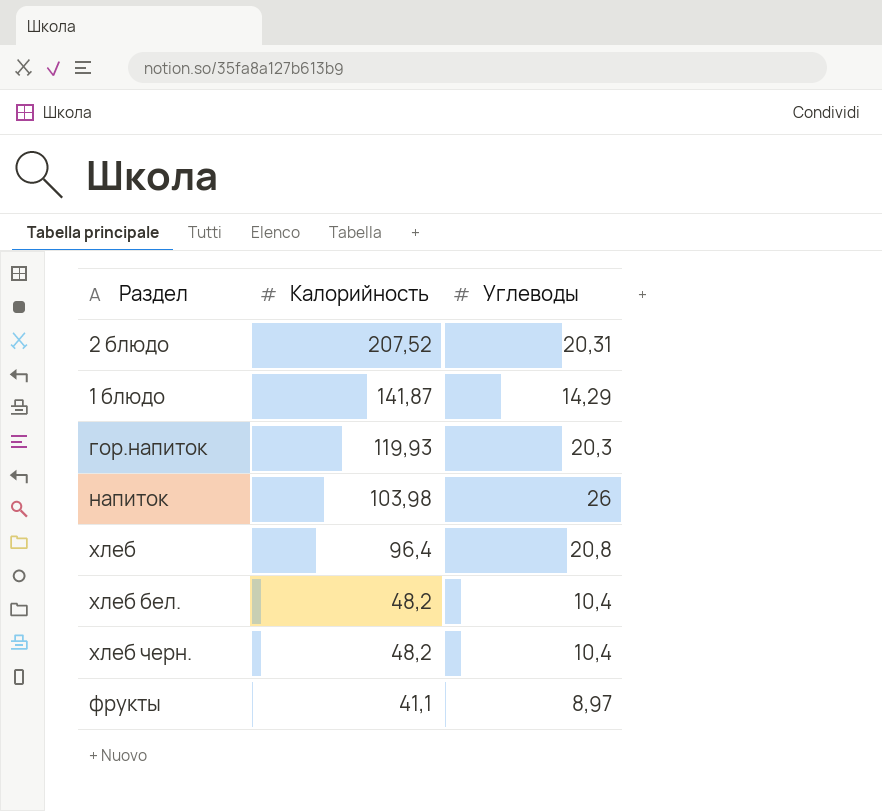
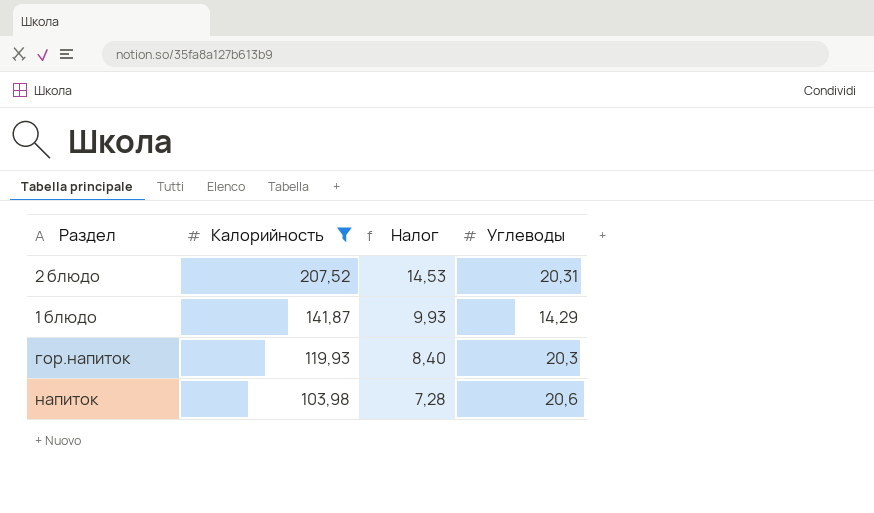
filter: none -> Калорийность >= 103,98
column Налог | formula: none -> [Калорийность] * 0,07
напиток | Углеводы: 26 -> 20,6

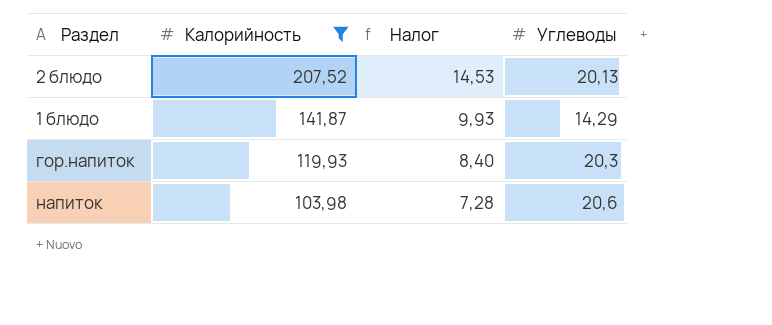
2 блюдо | Углеводы: 20,31 -> 20,13

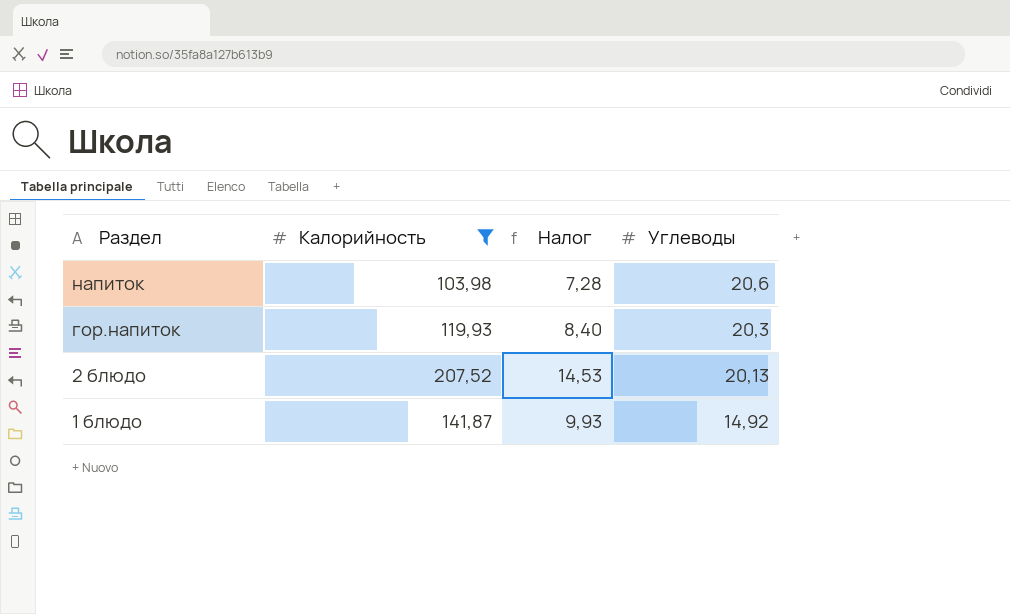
row order: Калорийность descending -> Раздел descending
1 блюдо | Углеводы: 14,29 -> 14,92

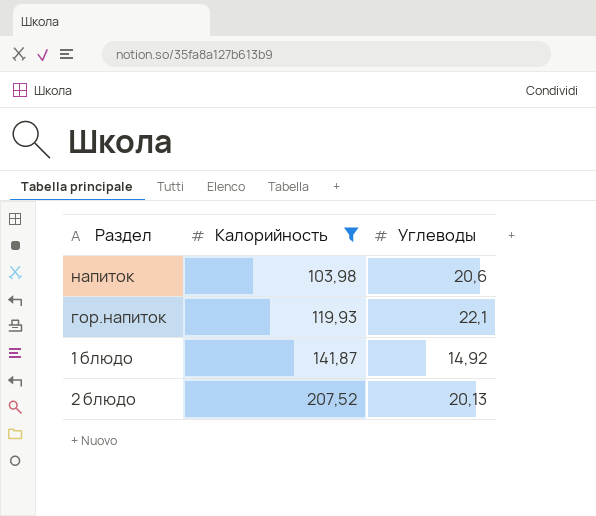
row order: Раздел descending -> Калорийность ascending
column Налог | formula: [Калорийность] * 0,07 -> none
гор.напиток | Углеводы: 20,3 -> 22,1

